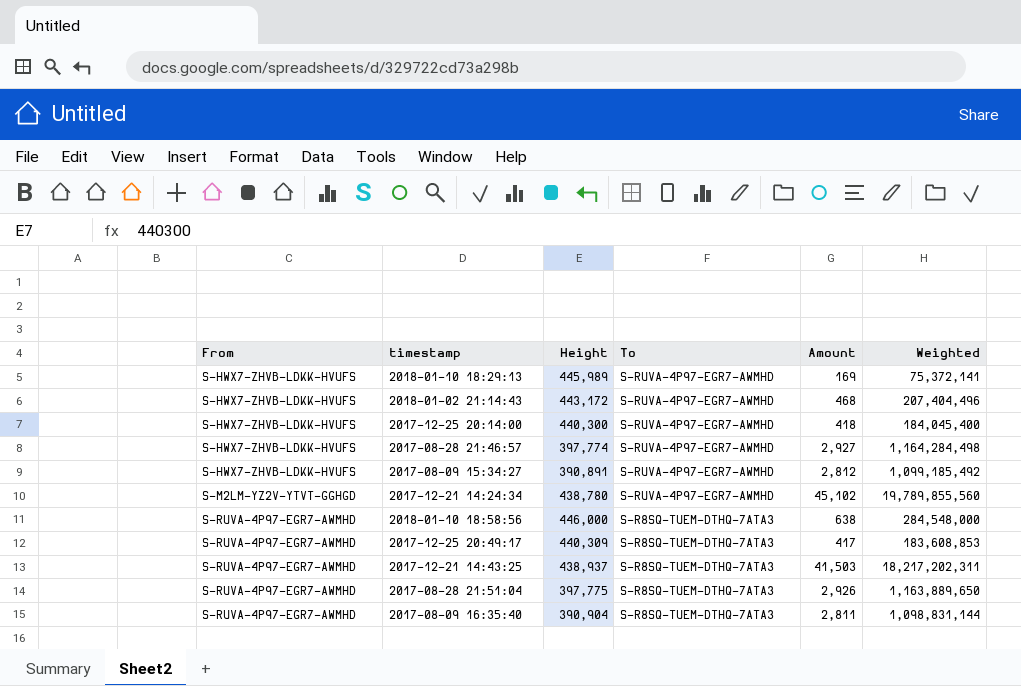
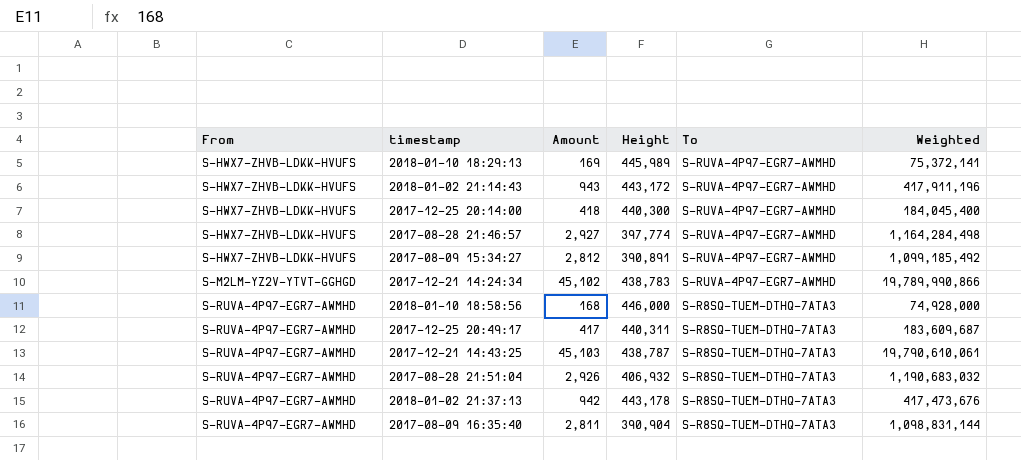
column Amount | position: 5 -> 3
2018-01-02 21:14:43 | Amount: 468 -> 943
2018-01-02 21:14:43 | Weighted: 207,404,496 -> 417,911,196
2017-12-21 14:24:34 | Height: 438,780 -> 438,783
2017-12-21 14:24:34 | Weighted: 19,789,855,560 -> 19,789,990,866
2018-01-10 18:58:56 | Amount: 638 -> 168
2018-01-10 18:58:56 | Weighted: 284,548,000 -> 74,928,000
2017-12-25 20:49:17 | Height: 440,309 -> 440,311
2017-12-25 20:49:17 | Weighted: 183,608,853 -> 183,609,687
2017-12-21 14:43:25 | Amount: 41,503 -> 45,103
2017-12-21 14:43:25 | Height: 438,937 -> 438,787
2017-12-21 14:43:25 | Weighted: 18,217,202,311 -> 19,790,610,061
2017-08-28 21:51:04 | Height: 397,775 -> 406,932
2017-08-28 21:51:04 | Weighted: 1,163,889,650 -> 1,190,683,032
row 2018-01-02 21:37:13: none -> S-RUVA-4P97-EGR7-AWMHD | 942 | 443,178 | S-R8SQ-TUEM-DTHQ-7ATA3 | 417,473,676

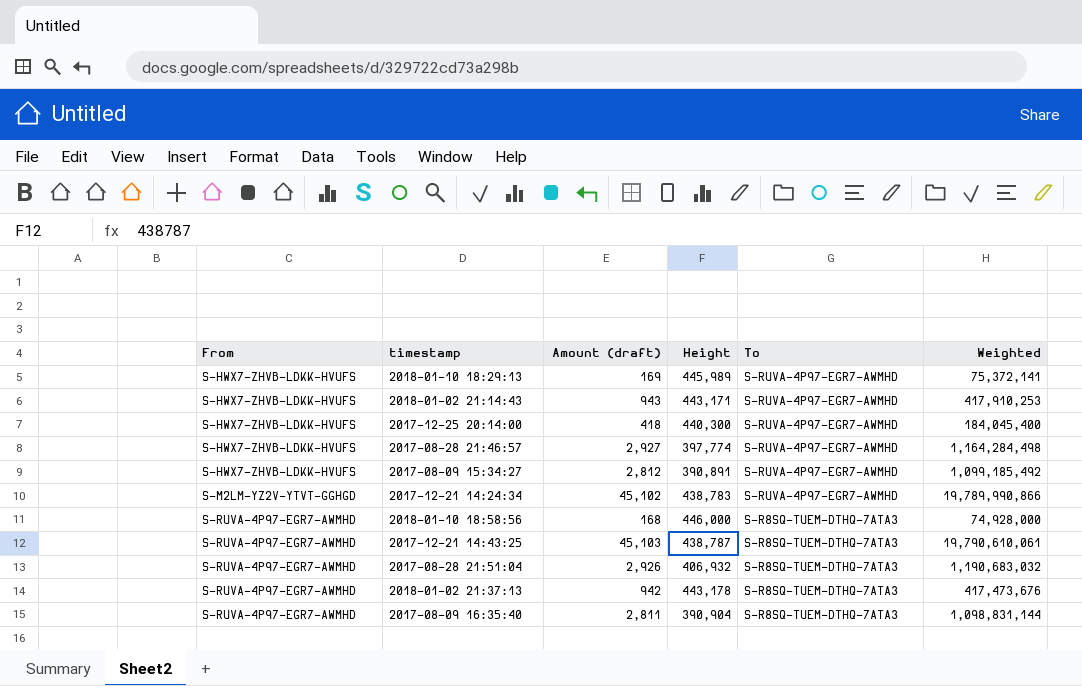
column name: Amount -> Amount (draft)
row 2017-12-25 20:49:17: S-RUVA-4P97-EGR7-AWMHD | 417 | 440,311 | S-R8SQ-TUEM-DTHQ-7ATA3 | 183,609,687 -> none
2018-01-02 21:14:43 | Height: 443,172 -> 443,171
2018-01-02 21:14:43 | Weighted: 417,911,196 -> 417,910,253

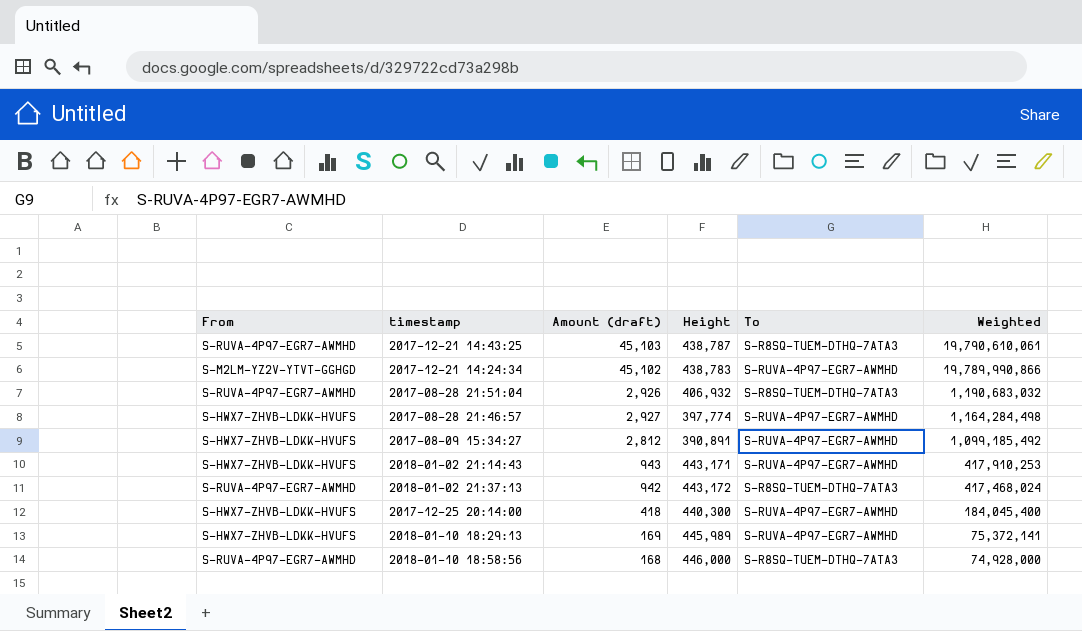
row order: From ascending -> Weighted descending
row 2017-08-09 16:35:40: S-RUVA-4P97-EGR7-AWMHD | 2,811 | 390,904 | S-R8SQ-TUEM-DTHQ-7ATA3 | 1,098,831,144 -> none
2018-01-02 21:37:13 | Height: 443,178 -> 443,172
2018-01-02 21:37:13 | Weighted: 417,473,676 -> 417,468,024

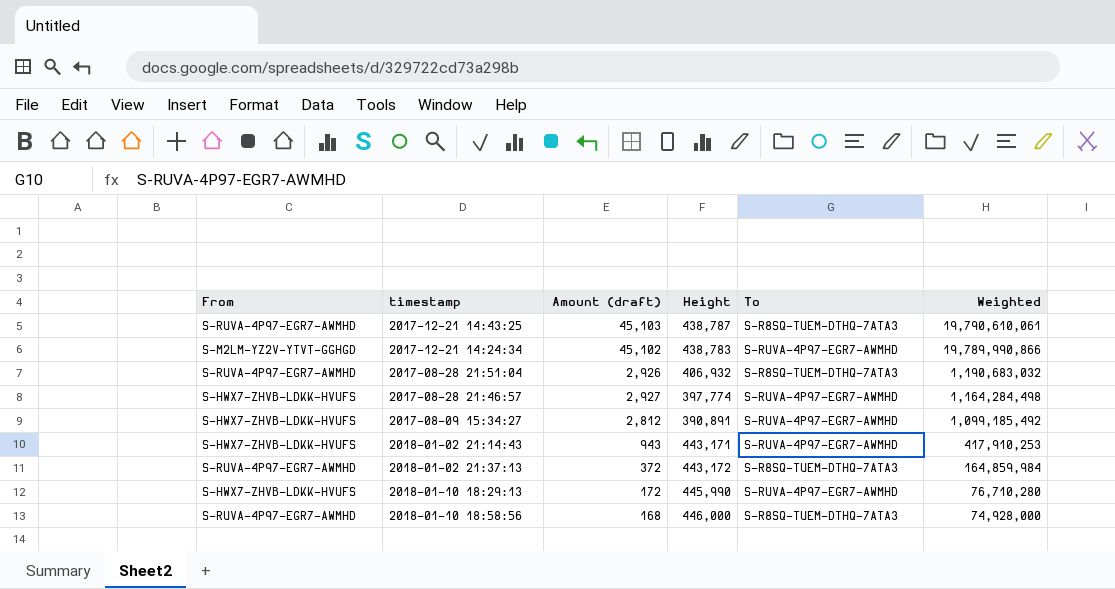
row 2017-12-25 20:14:00: S-HWX7-ZHVB-LDKK-HVUFS | 418 | 440,300 | S-RUVA-4P97-EGR7-AWMHD | 184,045,400 -> none
2018-01-02 21:37:13 | Amount (draft): 942 -> 372
2018-01-02 21:37:13 | Weighted: 417,468,024 -> 164,859,984
2018-01-10 18:29:13 | Amount (draft): 169 -> 172
2018-01-10 18:29:13 | Height: 445,989 -> 445,990
2018-01-10 18:29:13 | Weighted: 75,372,141 -> 76,710,280

